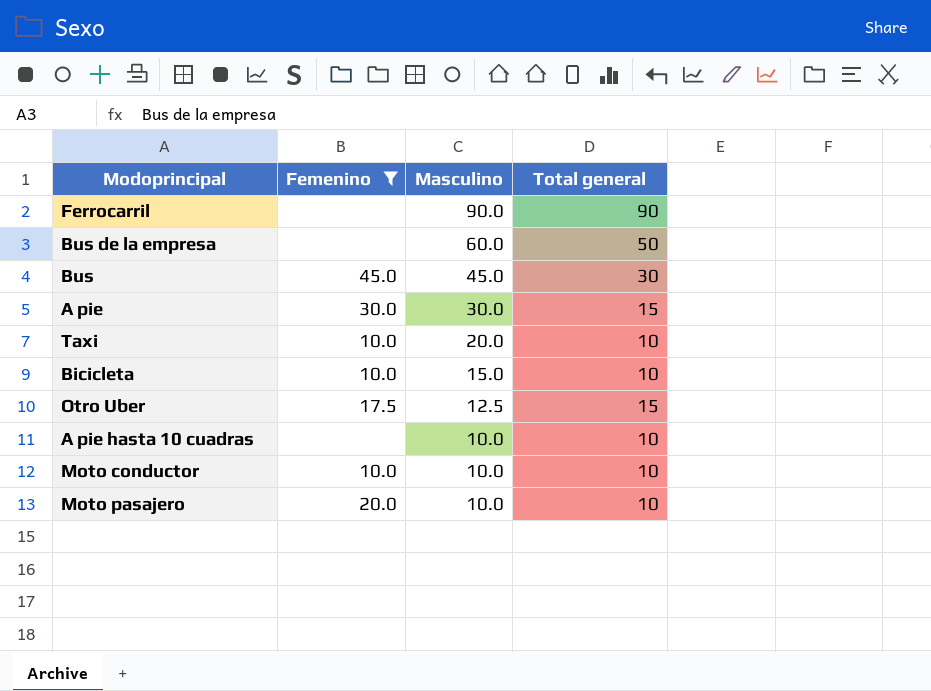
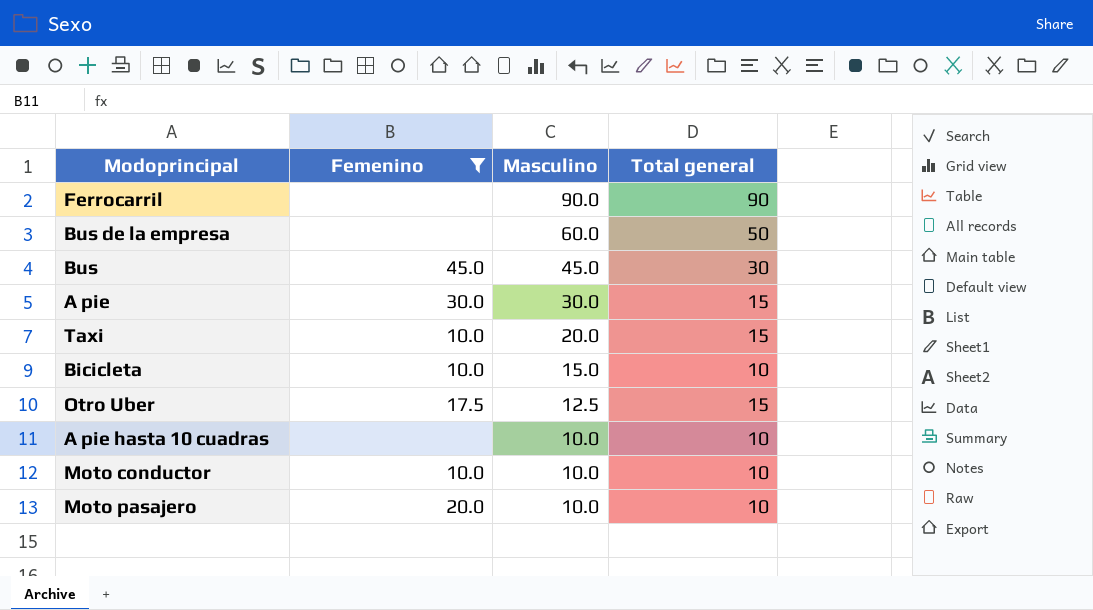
Taxi | Total general: 10 -> 15

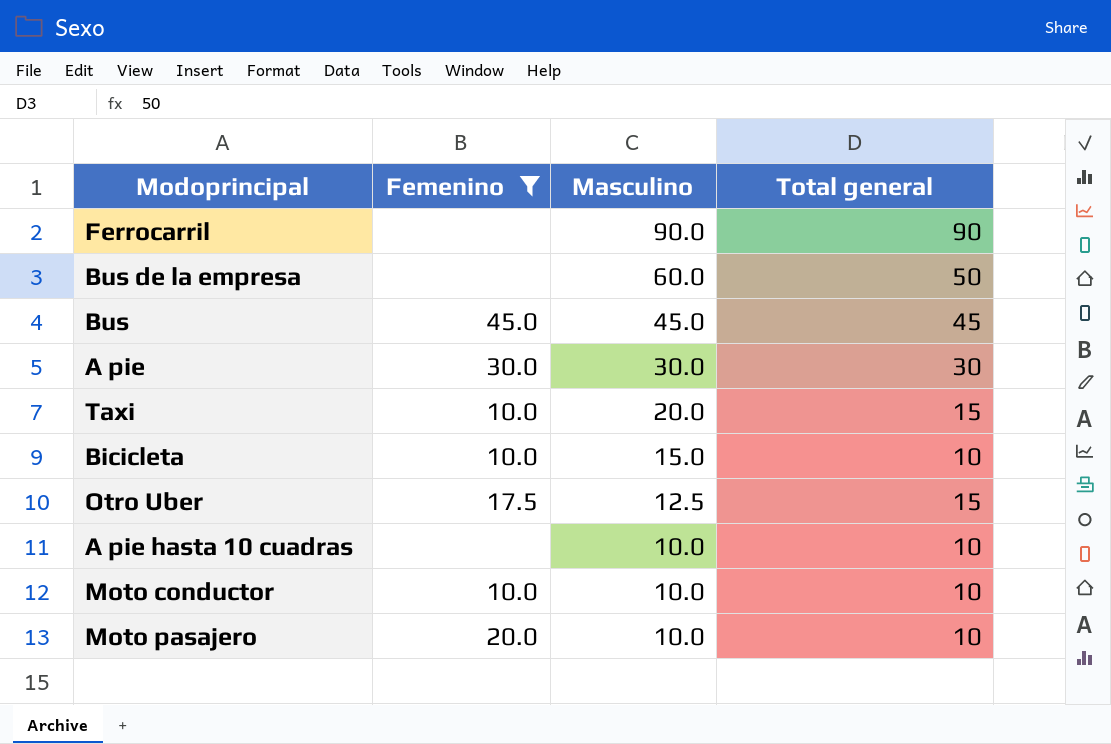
Bus | Total general: 30 -> 45
A pie | Total general: 15 -> 30

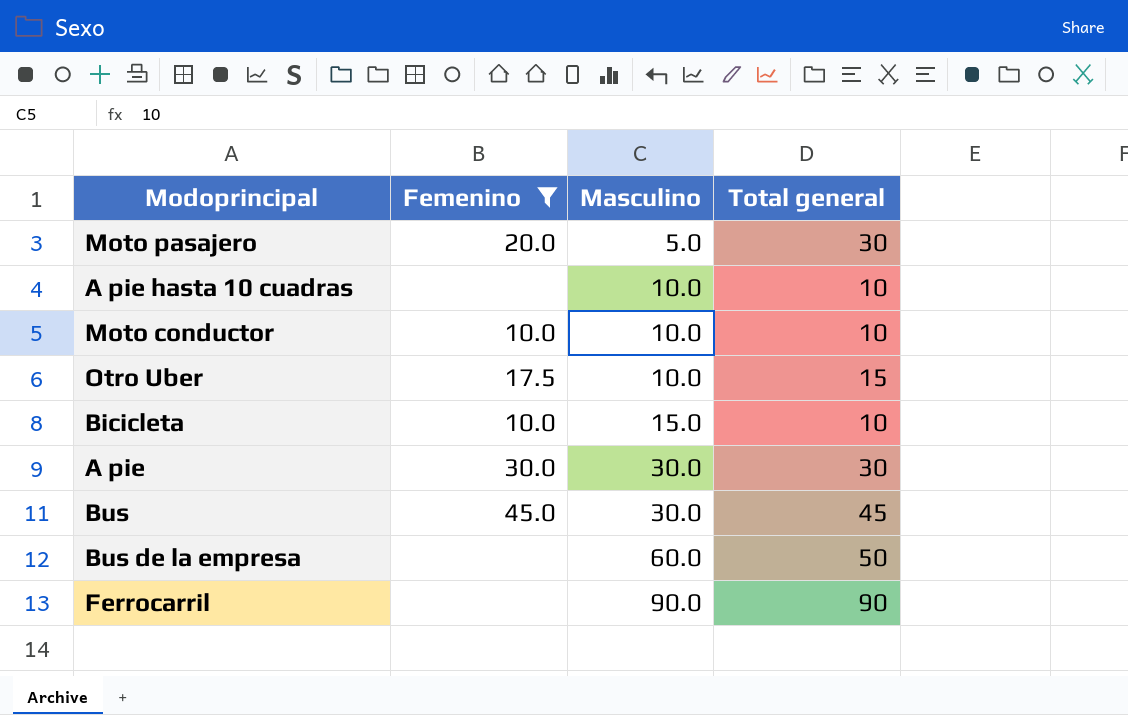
row order: Masculino descending -> Masculino ascending
row Taxi: 10.0 | 20.0 | 15 -> none
Moto pasajero | Masculino: 10.0 -> 5.0
Moto pasajero | Total general: 10 -> 30
Otro Uber | Masculino: 12.5 -> 10.0
Bus | Masculino: 45.0 -> 30.0

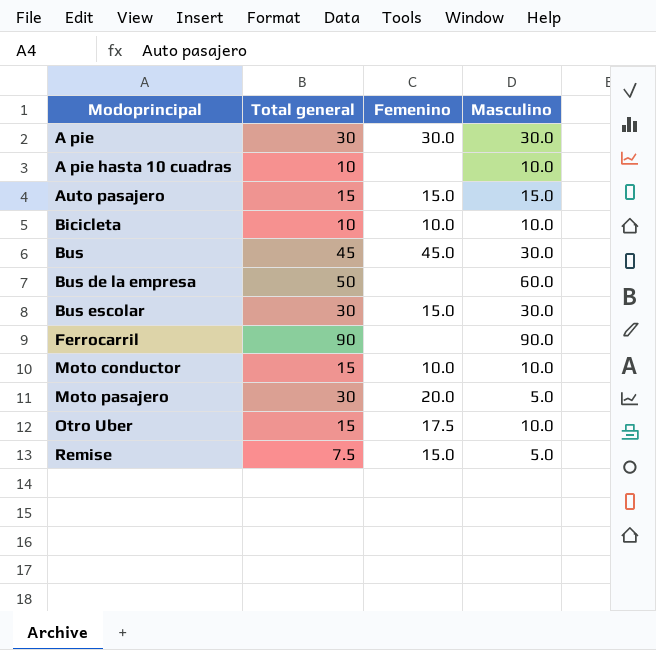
filter: Femenino != 15.0 -> none
row order: Masculino ascending -> Modoprincipal ascending
column Total general | position: 4 -> 2
Bicicleta | Masculino: 15.0 -> 10.0
Moto conductor | Total general: 10 -> 15

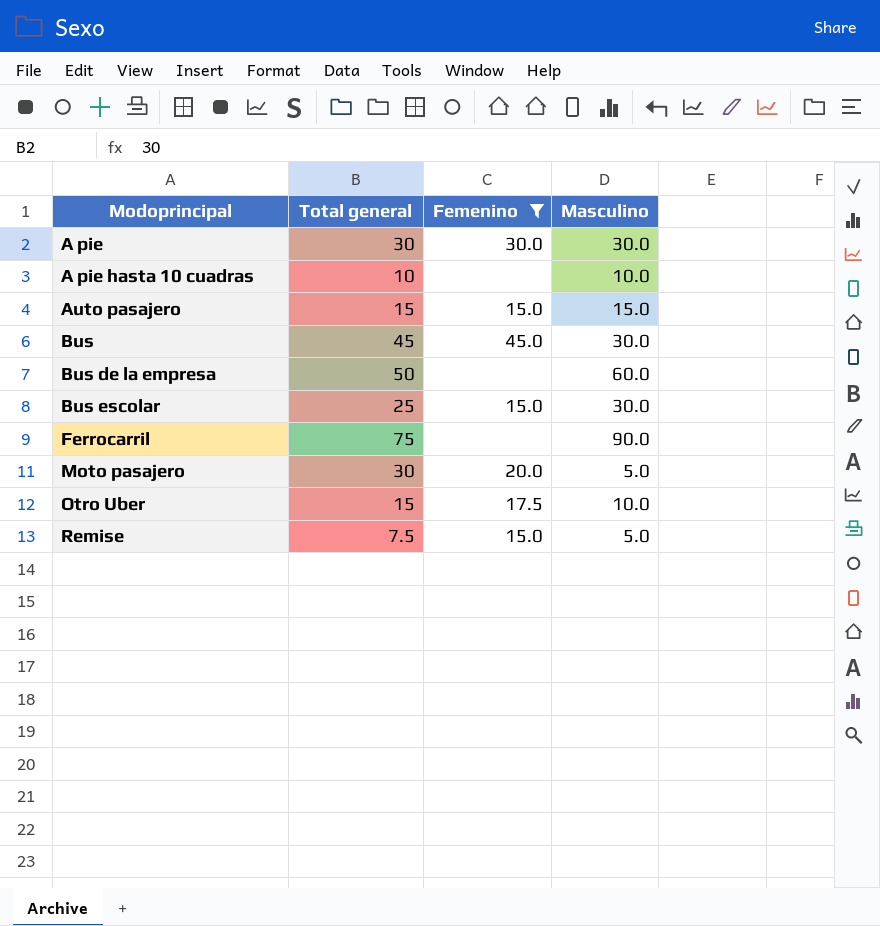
filter: none -> Femenino != 10.0
Bus escolar | Total general: 30 -> 25
Ferrocarril | Total general: 90 -> 75

